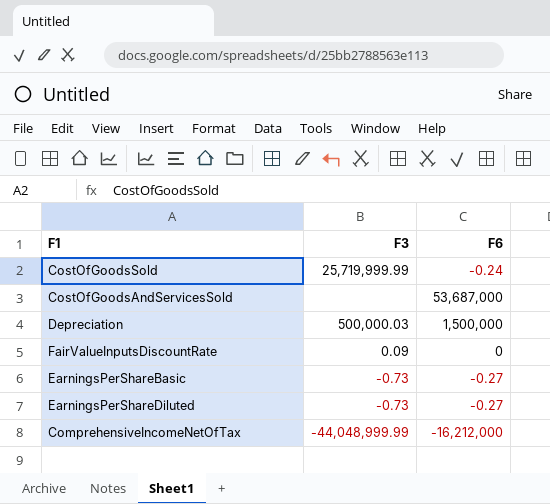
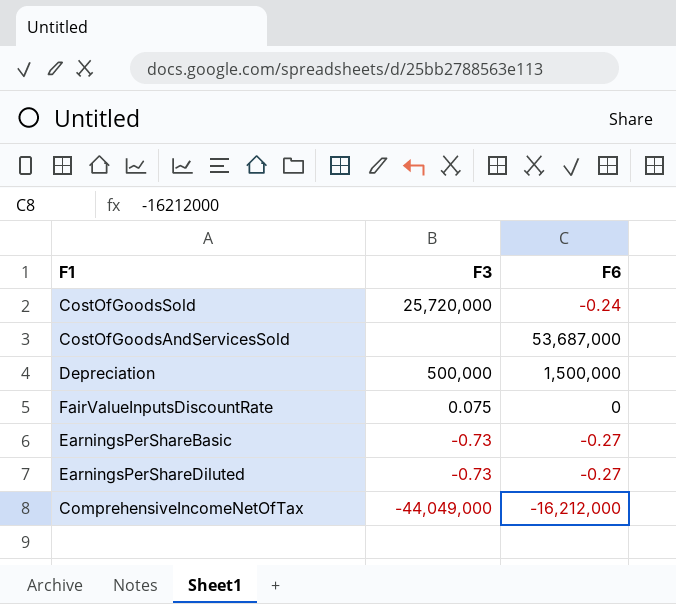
CostOfGoodsSold | F3: 25,719,999.99 -> 25,720,000
Depreciation | F3: 500,000.03 -> 500,000
FairValueInputsDiscountRate | F3: 0.09 -> 0.075
ComprehensiveIncomeNetOfTax | F3: -44,048,999.99 -> -44,049,000

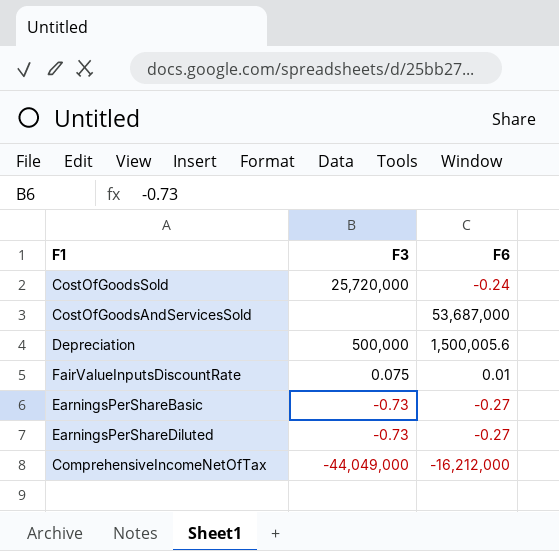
Depreciation | F6: 1,500,000 -> 1,500,005.6
FairValueInputsDiscountRate | F6: 0 -> 0.01

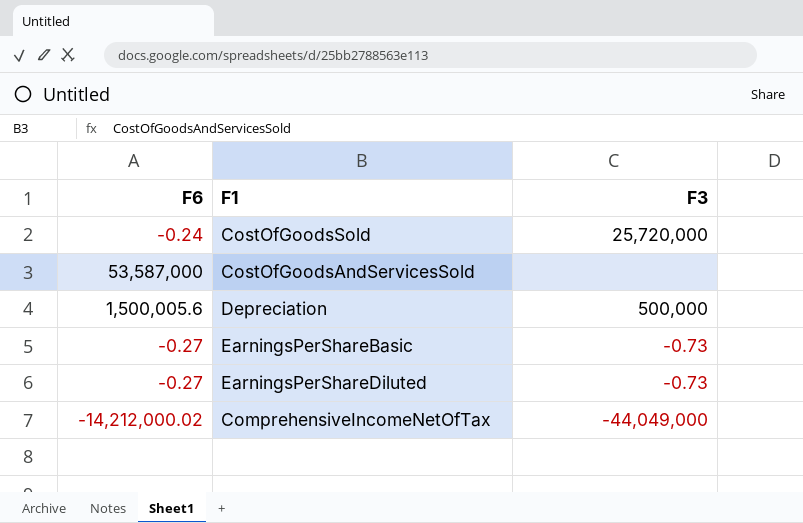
column F6 | position: 3 -> 1
row FairValueInputsDiscountRate: 0.075 | 0.01 -> none
CostOfGoodsAndServicesSold | F6: 53,687,000 -> 53,587,000
ComprehensiveIncomeNetOfTax | F6: -16,212,000 -> -14,212,000.02

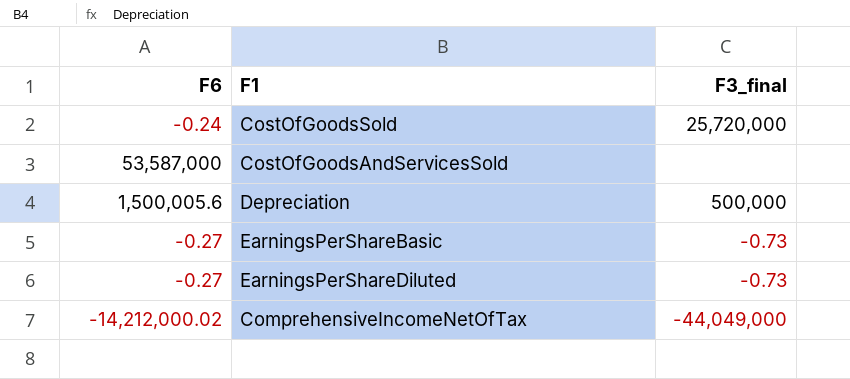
column name: F3 -> F3_final

